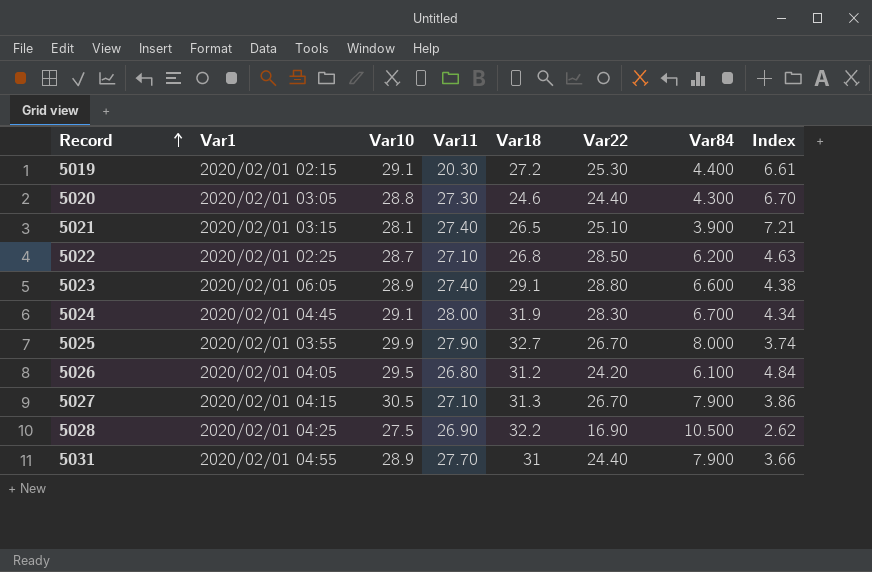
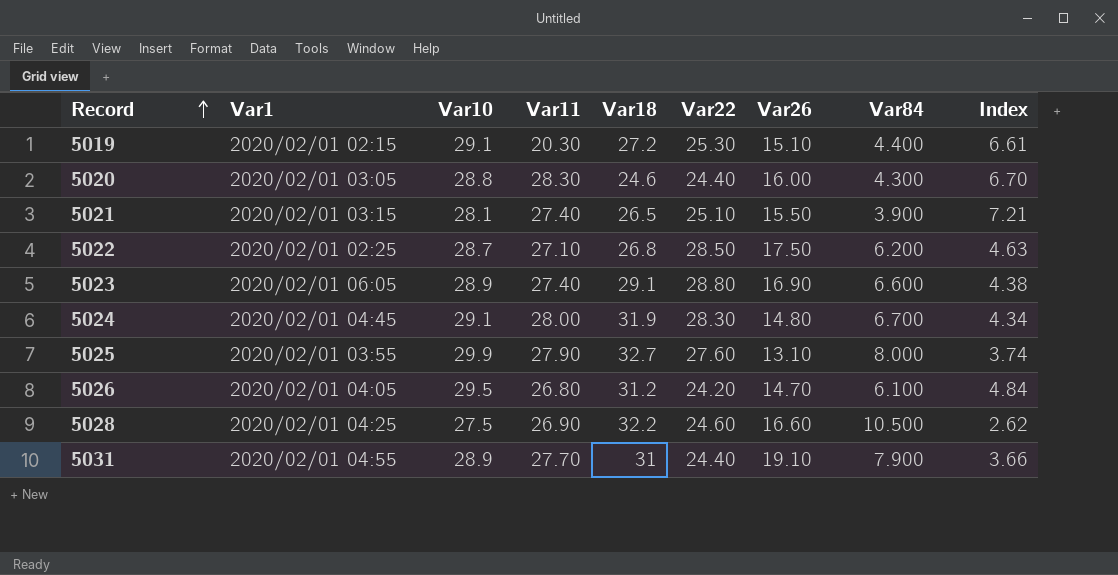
column Var26 | position: none -> 7
row 5027: 2020/02/01 04:15 | 30.5 | 27.10 | 31.3 | 26.70 | 7.900 | 3.86 -> none
5020 | Var11: 27.30 -> 28.30
5025 | Var22: 26.70 -> 27.60
5028 | Var22: 16.90 -> 24.60

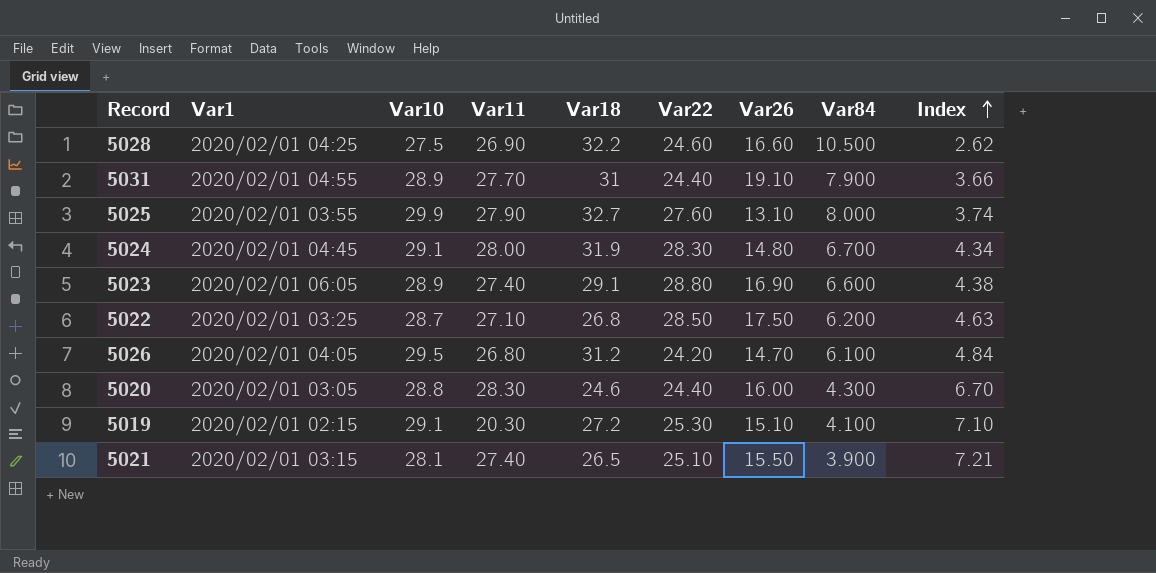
row order: Record ascending -> Index ascending
5022 | Var1: 2020/02/01 02:25 -> 2020/02/01 03:25
5019 | Var84: 4.400 -> 4.100
5019 | Index: 6.61 -> 7.10

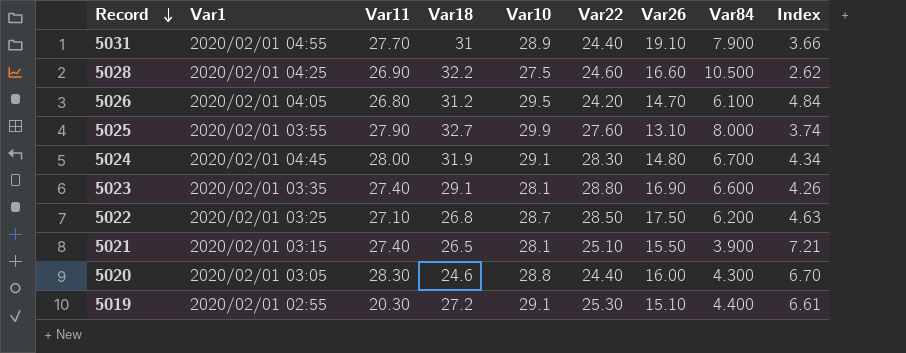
row order: Index ascending -> Record descending
column Var10 | position: 3 -> 5
5023 | Var1: 2020/02/01 06:05 -> 2020/02/01 03:35
5023 | Var10: 28.9 -> 28.1
5023 | Index: 4.38 -> 4.26
5019 | Var1: 2020/02/01 02:15 -> 2020/02/01 02:55
5019 | Var84: 4.100 -> 4.400
5019 | Index: 7.10 -> 6.61

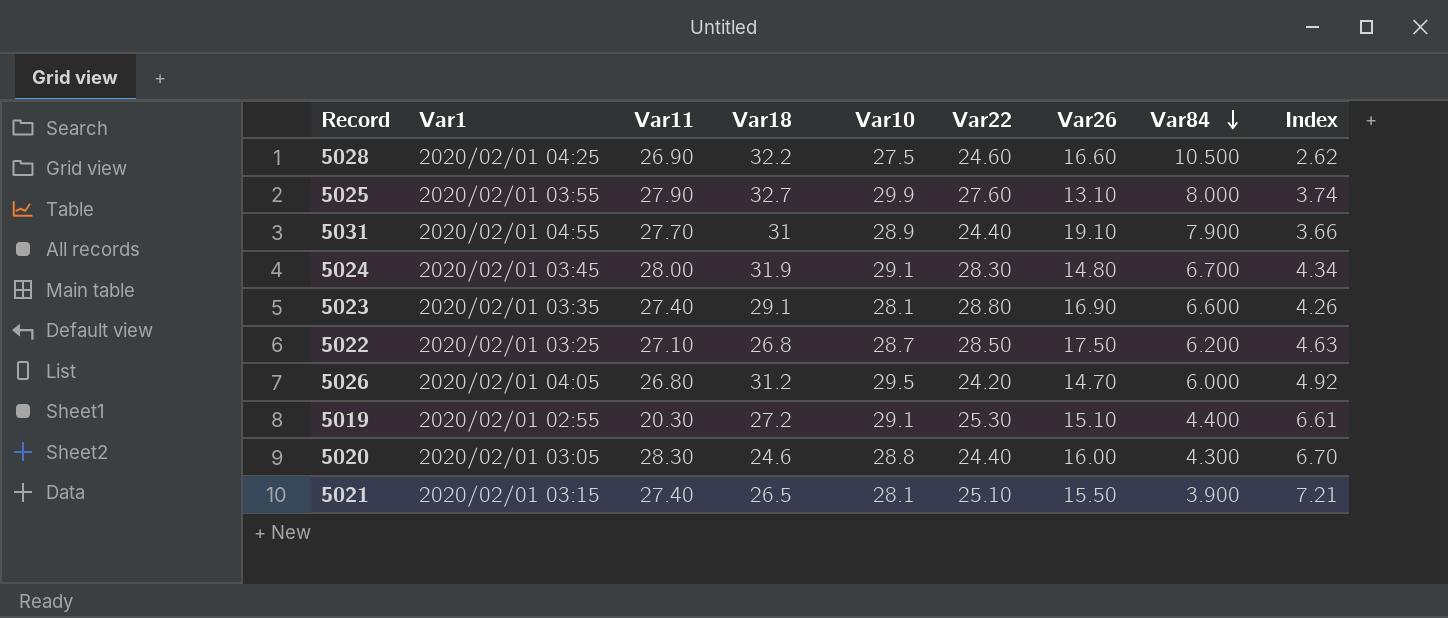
row order: Record descending -> Var84 descending
5024 | Var1: 2020/02/01 04:45 -> 2020/02/01 03:45
5026 | Var84: 6.100 -> 6.000
5026 | Index: 4.84 -> 4.92

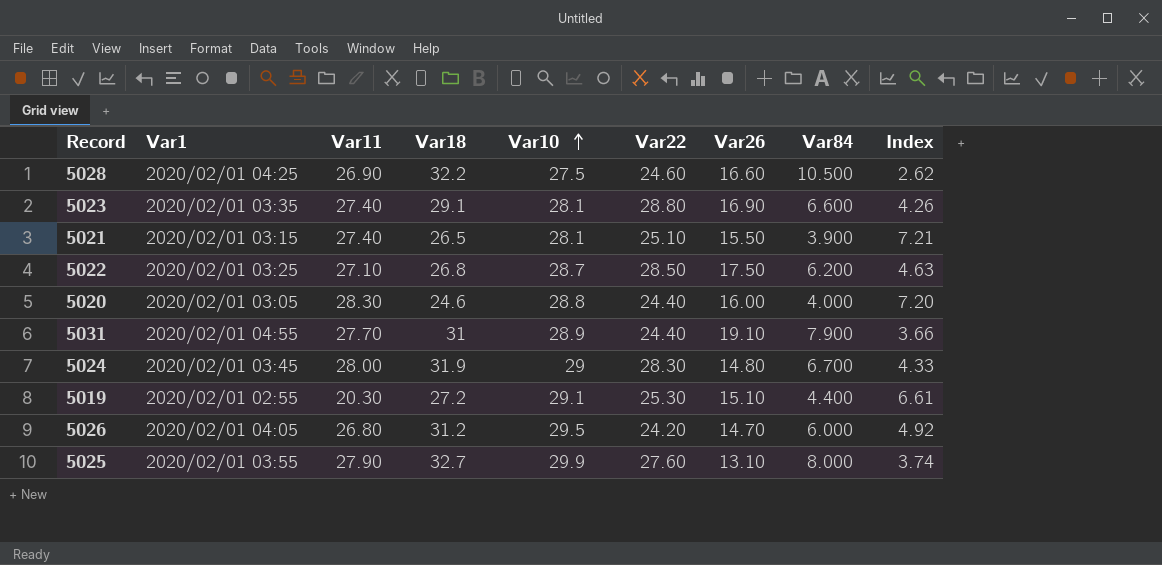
row order: Var84 descending -> Var10 ascending
5020 | Var84: 4.300 -> 4.000
5020 | Index: 6.70 -> 7.20
5024 | Var10: 29.1 -> 29
5024 | Index: 4.34 -> 4.33

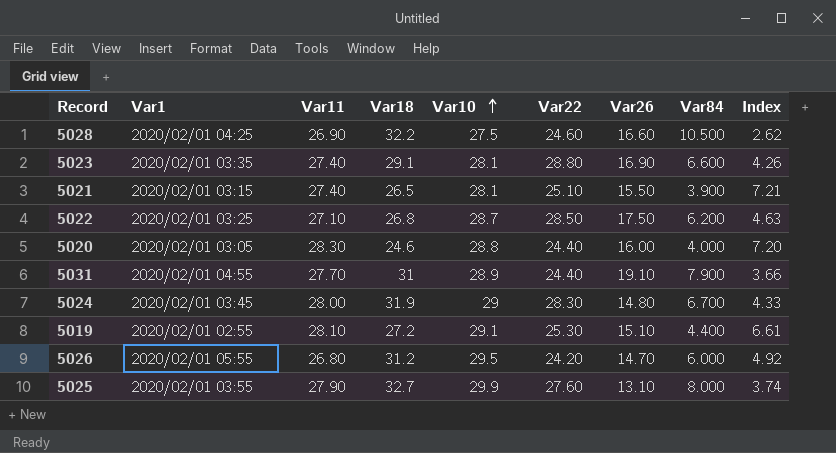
5019 | Var11: 20.30 -> 28.10
5026 | Var1: 2020/02/01 04:05 -> 2020/02/01 05:55

